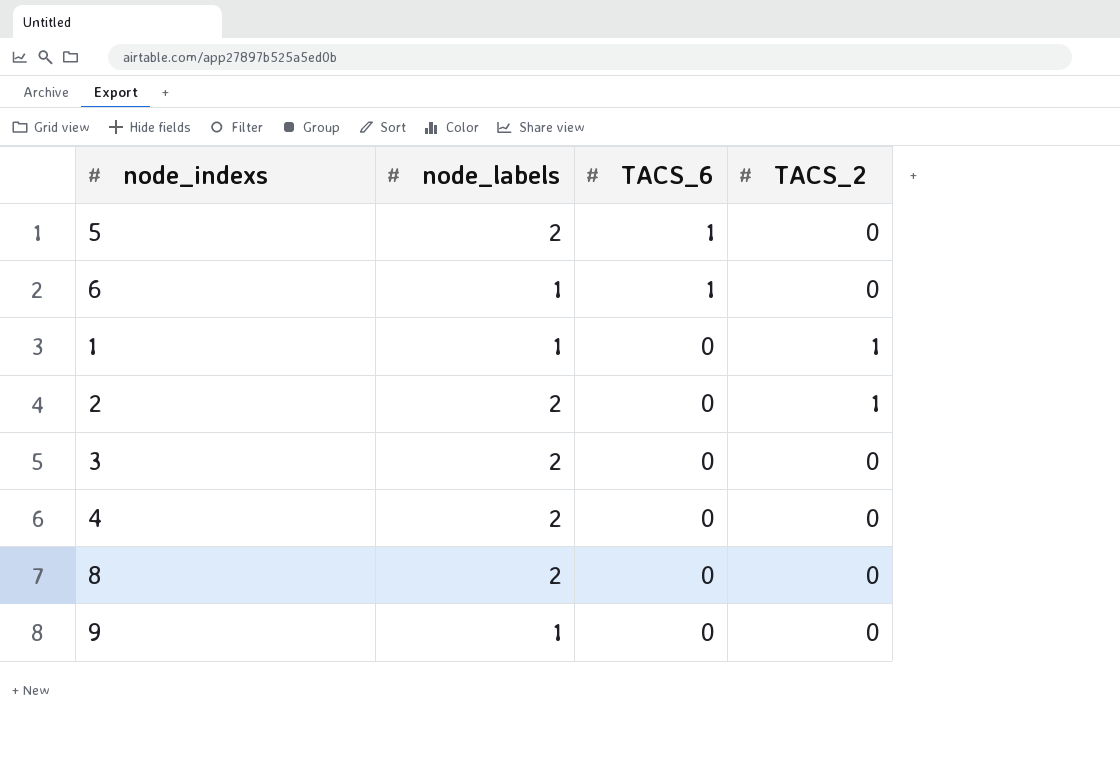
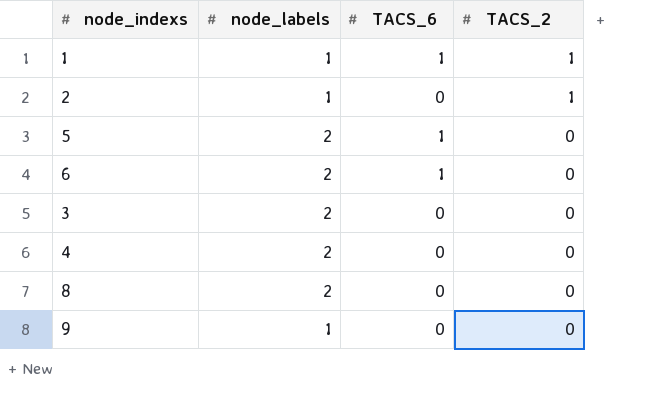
row order: TACS_6 descending -> TACS_2 descending
1 | TACS_6: 0 -> 1
2 | node_labels: 2 -> 1
6 | node_labels: 1 -> 2

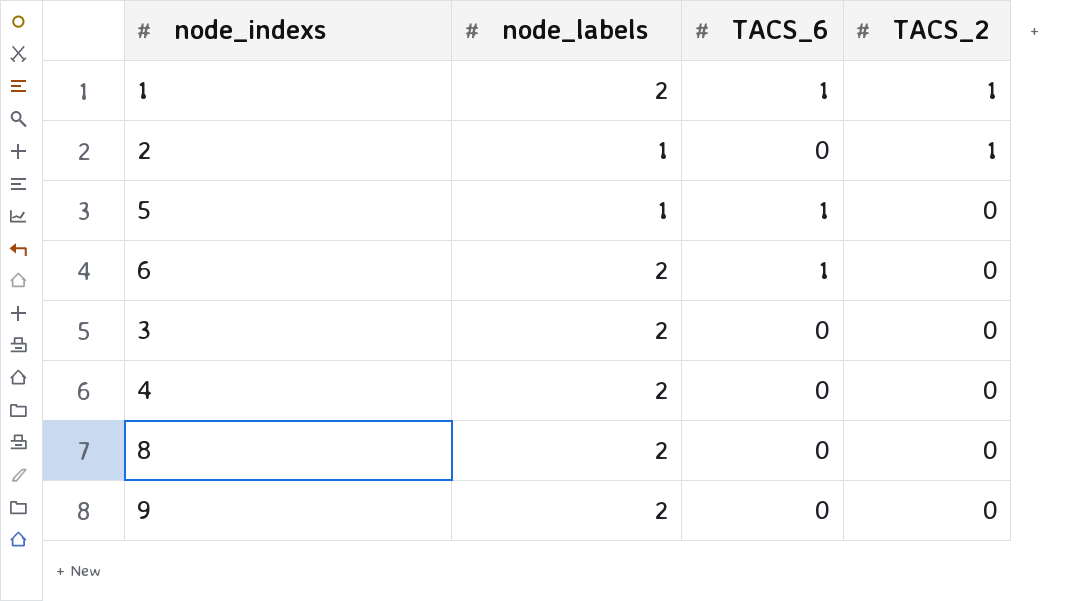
1 | node_labels: 1 -> 2
5 | node_labels: 2 -> 1
9 | node_labels: 1 -> 2

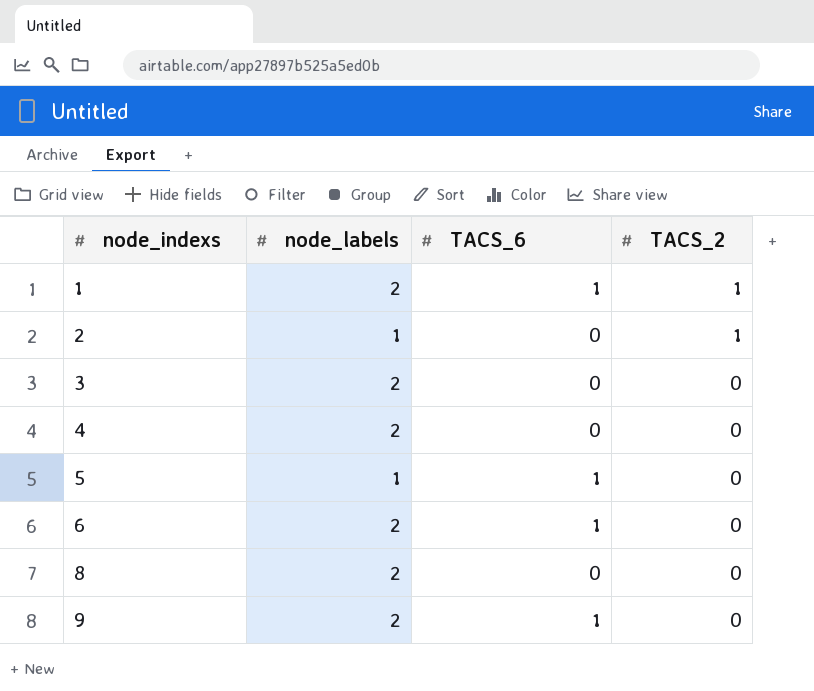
row order: TACS_2 descending -> node_indexs ascending
9 | TACS_6: 0 -> 1

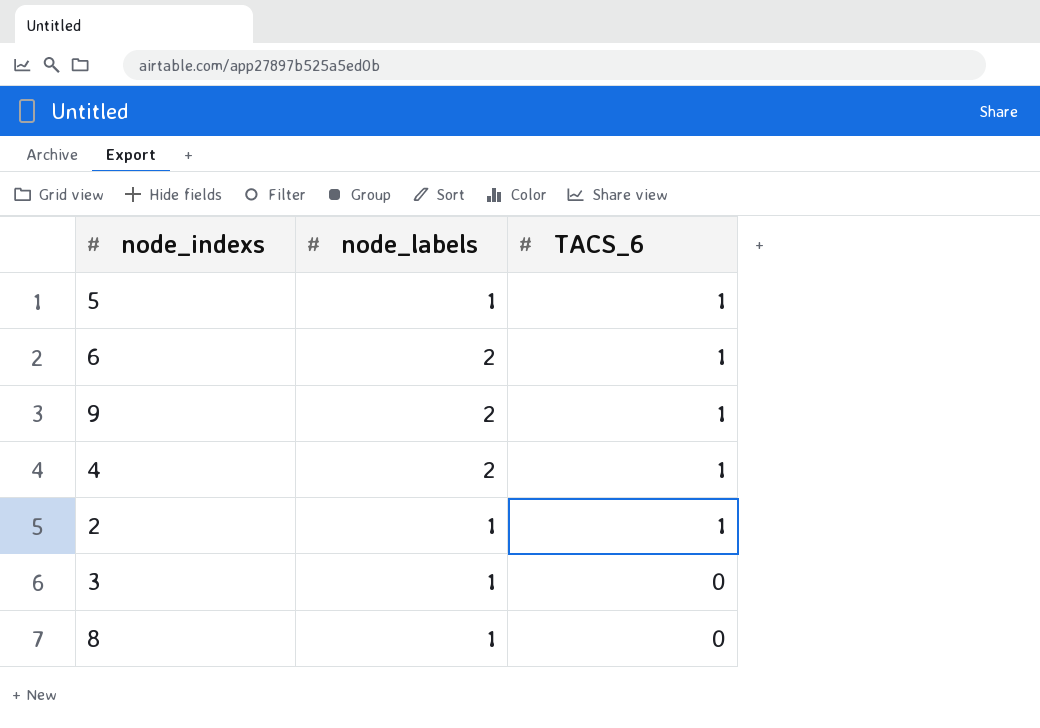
row order: node_indexs ascending -> TACS_6 descending
column TACS_2 | position: 4 -> none
row 1: 2 | 1 | 1 -> none
4 | TACS_6: 0 -> 1
2 | TACS_6: 0 -> 1
3 | node_labels: 2 -> 1
8 | node_labels: 2 -> 1

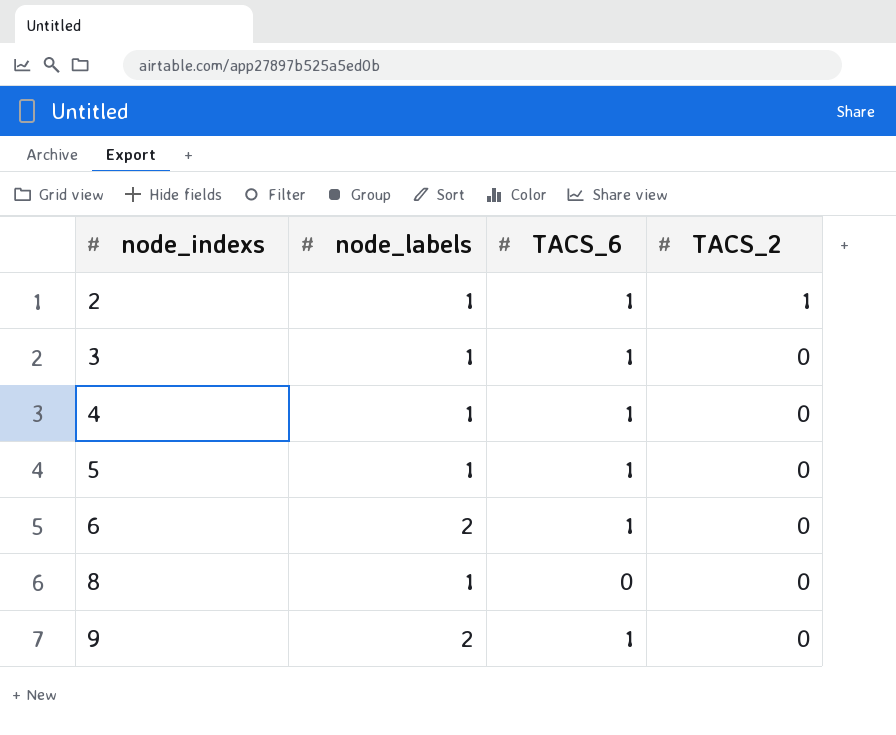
row order: TACS_6 descending -> node_indexs ascending
column TACS_2 | position: none -> 4
3 | TACS_6: 0 -> 1
4 | node_labels: 2 -> 1

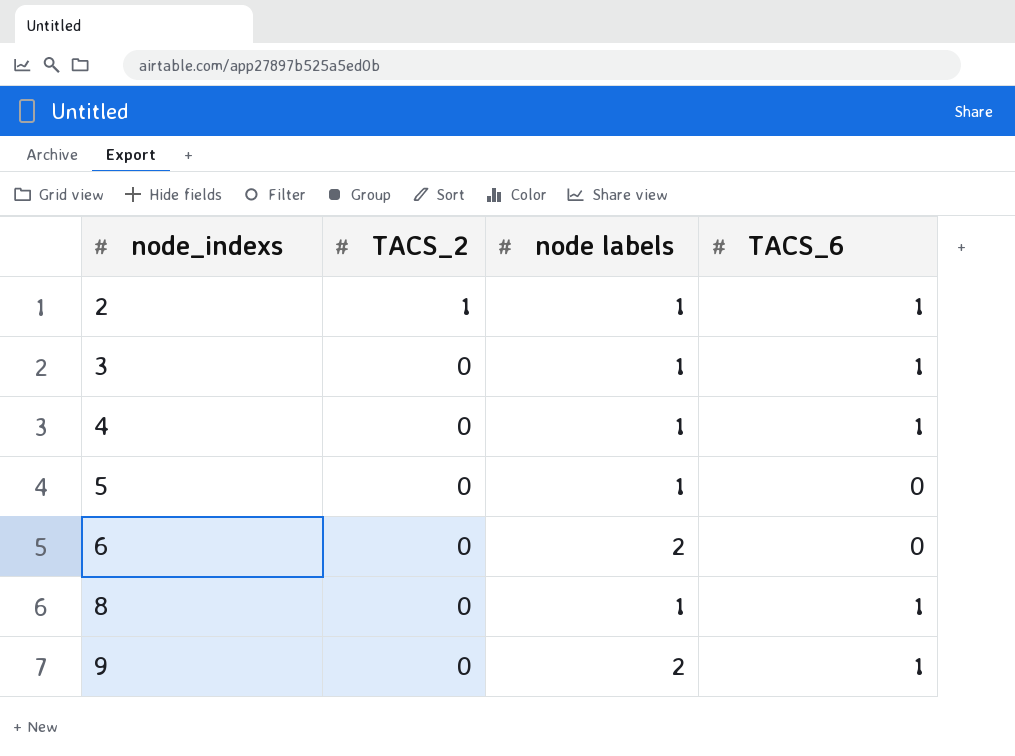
column TACS_2 | position: 4 -> 2
column name: node_labels -> node labels
5 | TACS_6: 1 -> 0
6 | TACS_6: 1 -> 0
8 | TACS_6: 0 -> 1

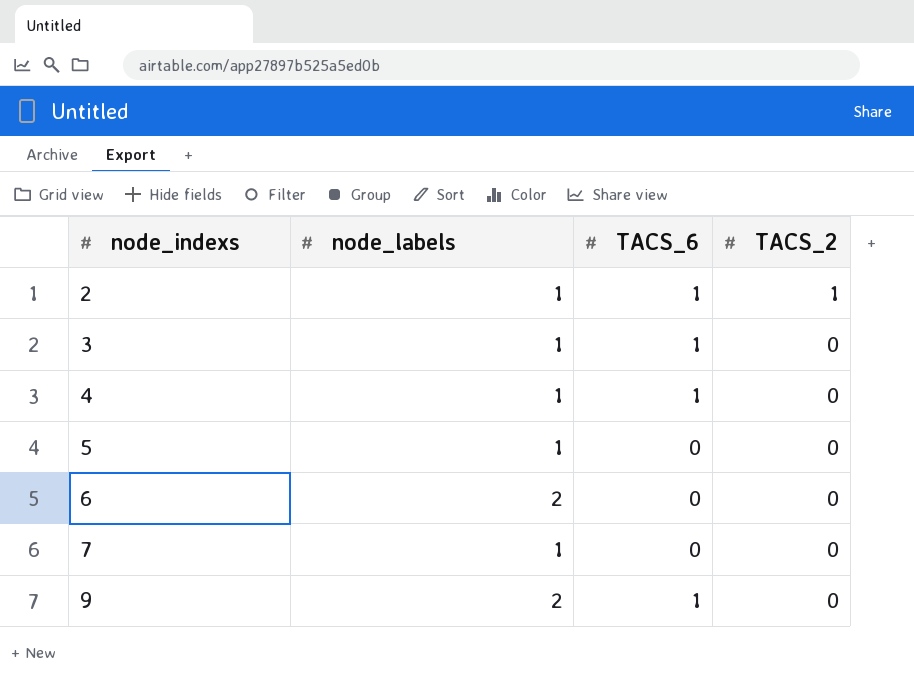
column name: node labels -> node_labels
column TACS_2 | position: 2 -> 4
row 8: 0 | 1 | 1 -> none
row 7: none -> 1 | 0 | 0

